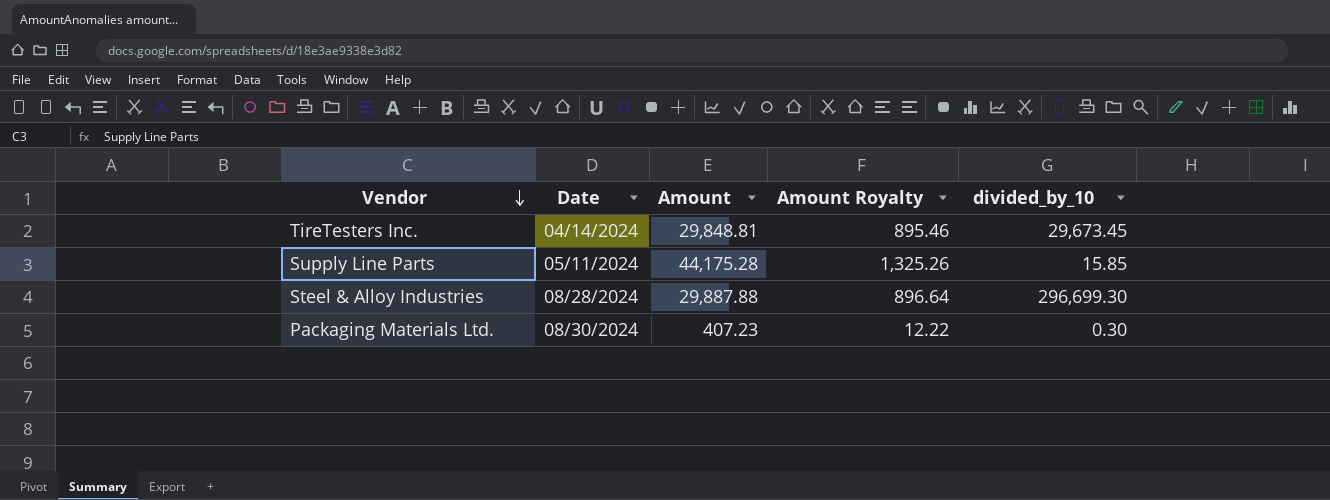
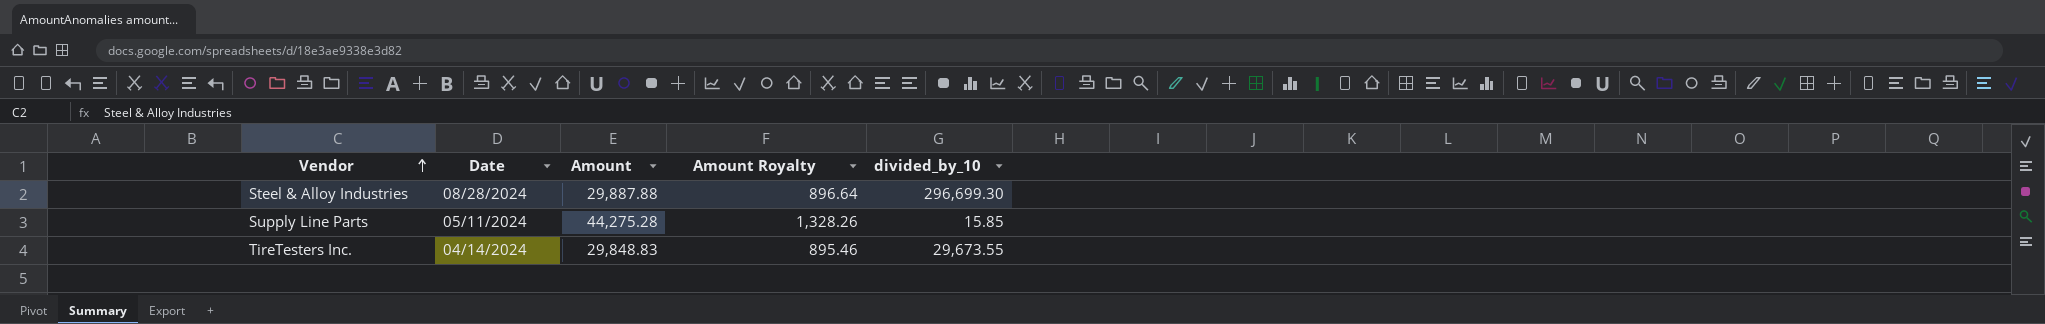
row order: Vendor descending -> Vendor ascending
row Packaging Materials Ltd.: 08/30/2024 | 407.23 | 12.22 | 0.30 -> none
Supply Line Parts | Amount: 44,175.28 -> 44,275.28
Supply Line Parts | Amount Royalty: 1,325.26 -> 1,328.26
TireTesters Inc. | Amount: 29,848.81 -> 29,848.83
TireTesters Inc. | divided_by_10: 29,673.45 -> 29,673.55

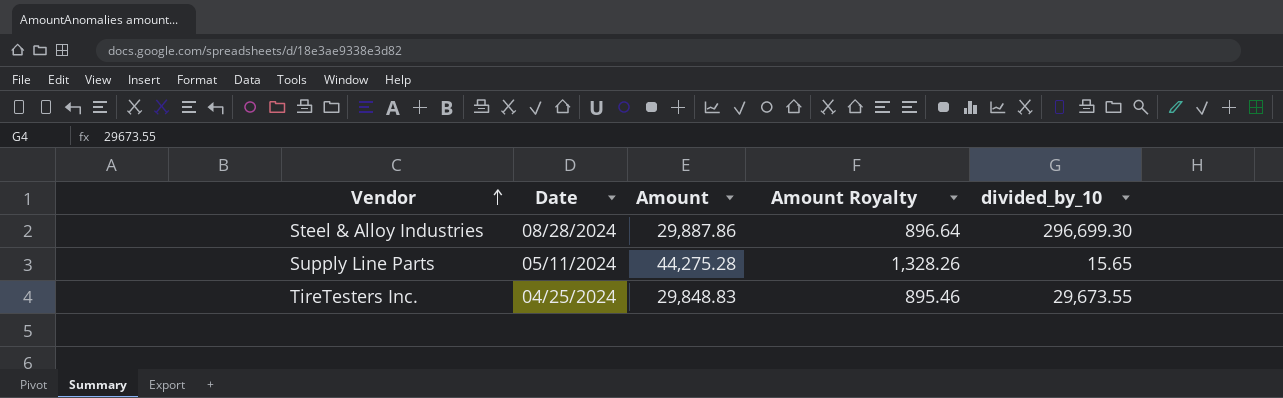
Steel & Alloy Industries | Amount: 29,887.88 -> 29,887.86
Supply Line Parts | divided_by_10: 15.85 -> 15.65
TireTesters Inc. | Date: 04/14/2024 -> 04/25/2024

